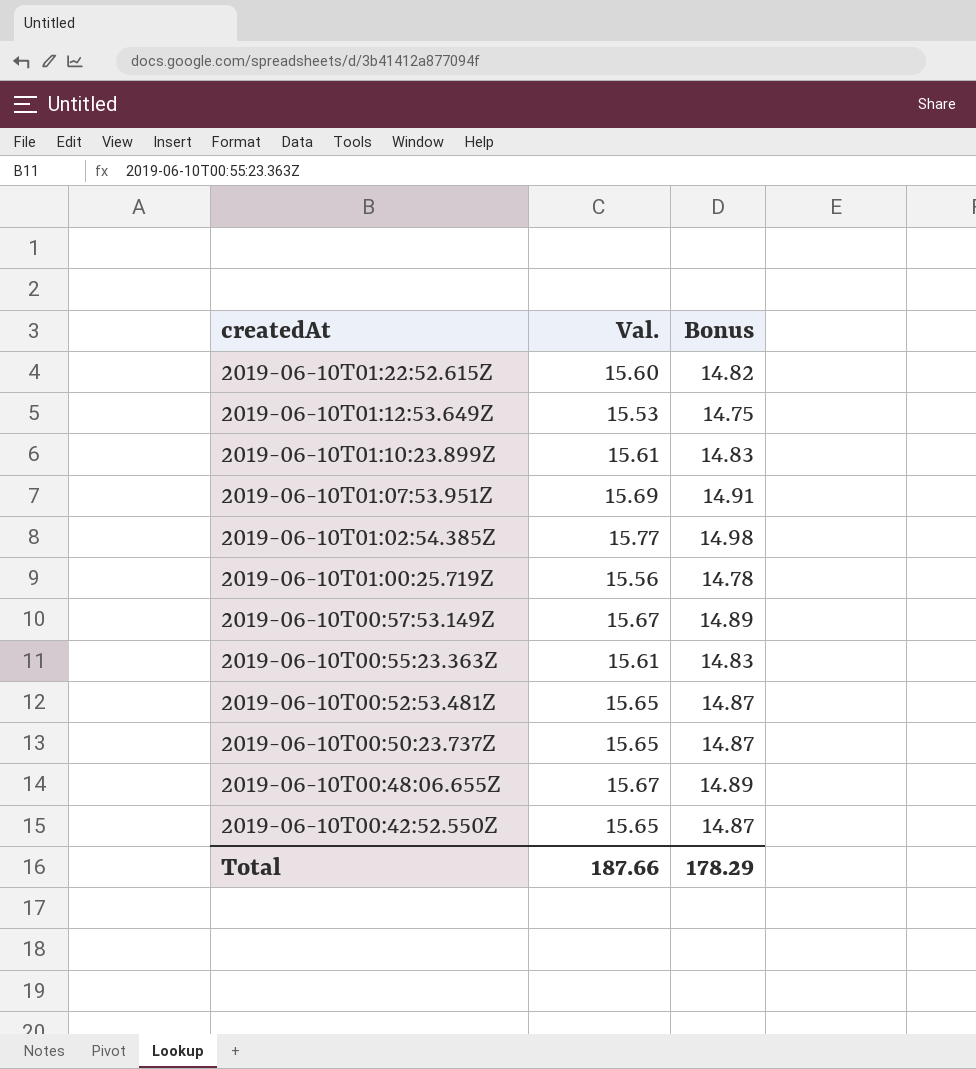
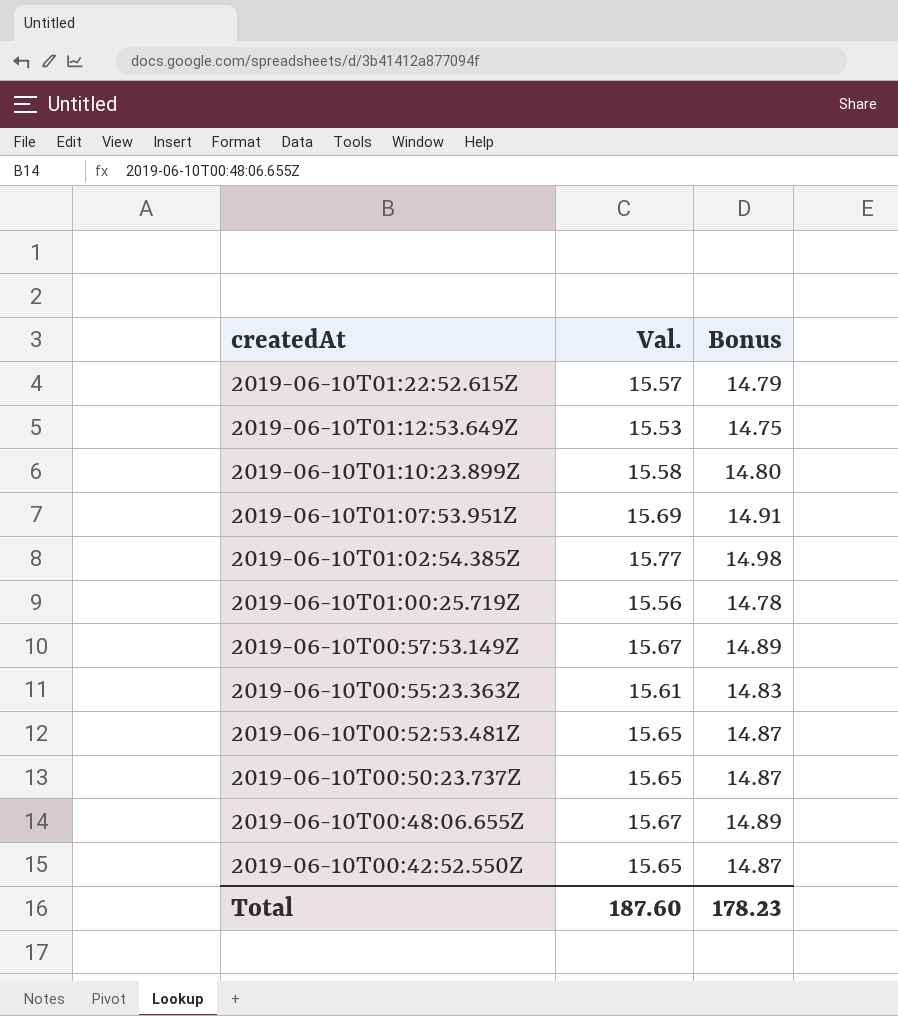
2019-06-10T01:22:52.615Z | Val.: 15.60 -> 15.57
2019-06-10T01:22:52.615Z | Bonus: 14.82 -> 14.79
2019-06-10T01:10:23.899Z | Val.: 15.61 -> 15.58
2019-06-10T01:10:23.899Z | Bonus: 14.83 -> 14.80
Total | Val.: 187.66 -> 187.60
Total | Bonus: 178.29 -> 178.23

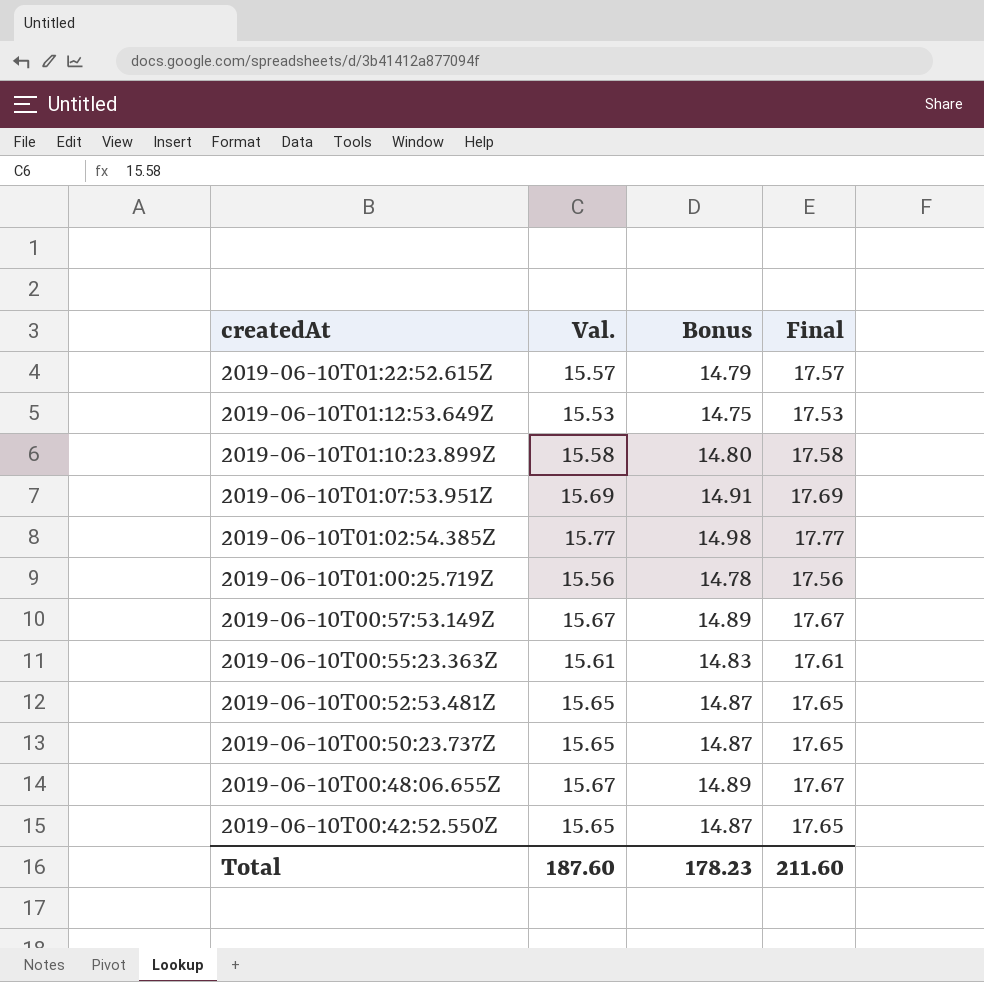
column Final | formula: none -> [Val.] + 2

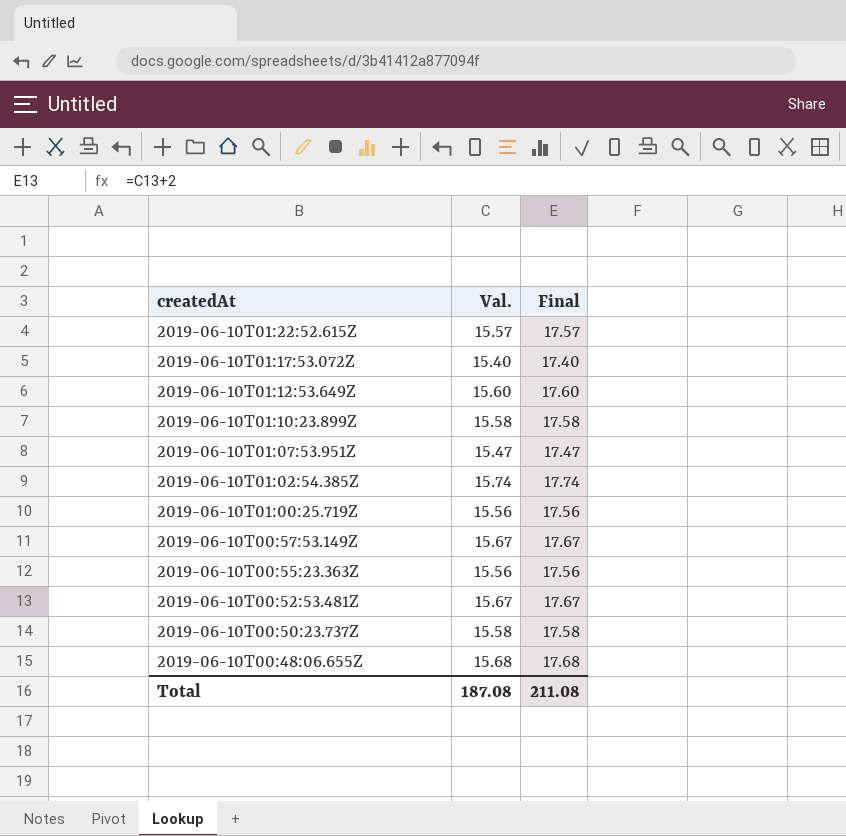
column Bonus | formula: [Val.] * 0.95 -> none
row 2019-06-10T00:42:52.550Z: 15.65 | 14.87 | 17.65 -> none
row 2019-06-10T01:17:53.072Z: none -> 15.40 | 17.40
2019-06-10T01:12:53.649Z | Val.: 15.53 -> 15.60
2019-06-10T01:12:53.649Z | Final: 17.53 -> 17.60
2019-06-10T01:07:53.951Z | Val.: 15.69 -> 15.47
2019-06-10T01:07:53.951Z | Final: 17.69 -> 17.47
2019-06-10T01:02:54.385Z | Val.: 15.77 -> 15.74
2019-06-10T01:02:54.385Z | Final: 17.77 -> 17.74
2019-06-10T00:55:23.363Z | Val.: 15.61 -> 15.56
2019-06-10T00:55:23.363Z | Final: 17.61 -> 17.56
2019-06-10T00:52:53.481Z | Val.: 15.65 -> 15.67
2019-06-10T00:52:53.481Z | Final: 17.65 -> 17.67
2019-06-10T00:50:23.737Z | Val.: 15.65 -> 15.58
2019-06-10T00:50:23.737Z | Final: 17.65 -> 17.58
2019-06-10T00:48:06.655Z | Val.: 15.67 -> 15.68
2019-06-10T00:48:06.655Z | Final: 17.67 -> 17.68
Total | Val.: 187.60 -> 187.08
Total | Final: 211.60 -> 211.08

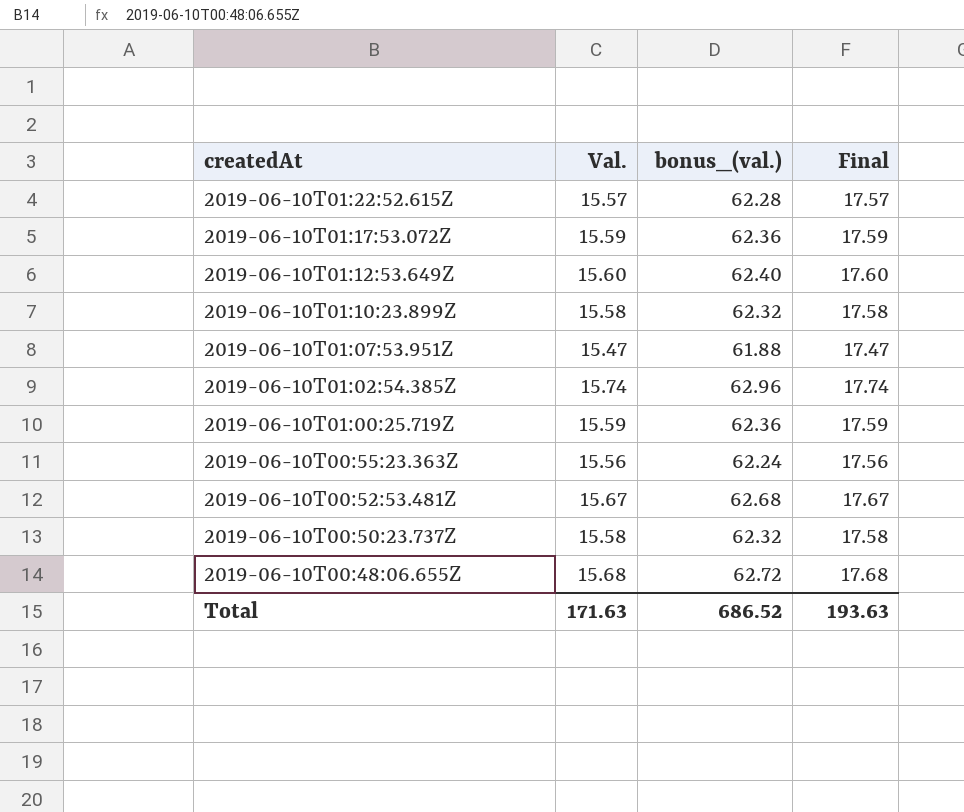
column bonus_(val.) | formula: none -> [Val.] * 4
row 2019-06-10T00:57:53.149Z: 15.67 | 17.67 -> none
2019-06-10T01:17:53.072Z | Val.: 15.40 -> 15.59
2019-06-10T01:17:53.072Z | Final: 17.40 -> 17.59
2019-06-10T01:00:25.719Z | Val.: 15.56 -> 15.59
2019-06-10T01:00:25.719Z | Final: 17.56 -> 17.59
Total | Val.: 187.08 -> 171.63
Total | Final: 211.08 -> 193.63

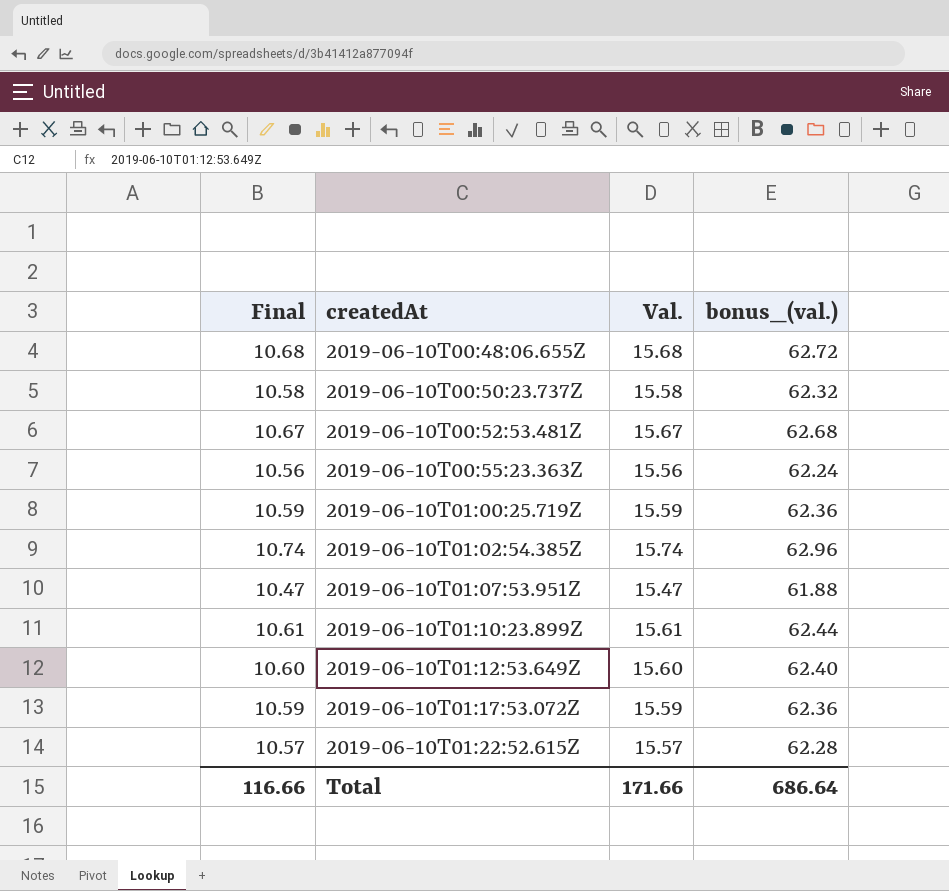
row order: createdAt descending -> createdAt ascending
column Final | formula: [Val.] + 2 -> [Val.] - 5
column Final | position: 4 -> 1
2019-06-10T01:10:23.899Z | Val.: 15.58 -> 15.61
2019-06-10T01:10:23.899Z | bonus_(val.): 62.32 -> 62.44
Total | Final: 193.63 -> 116.66
Total | Val.: 171.63 -> 171.66
Total | bonus_(val.): 686.52 -> 686.64

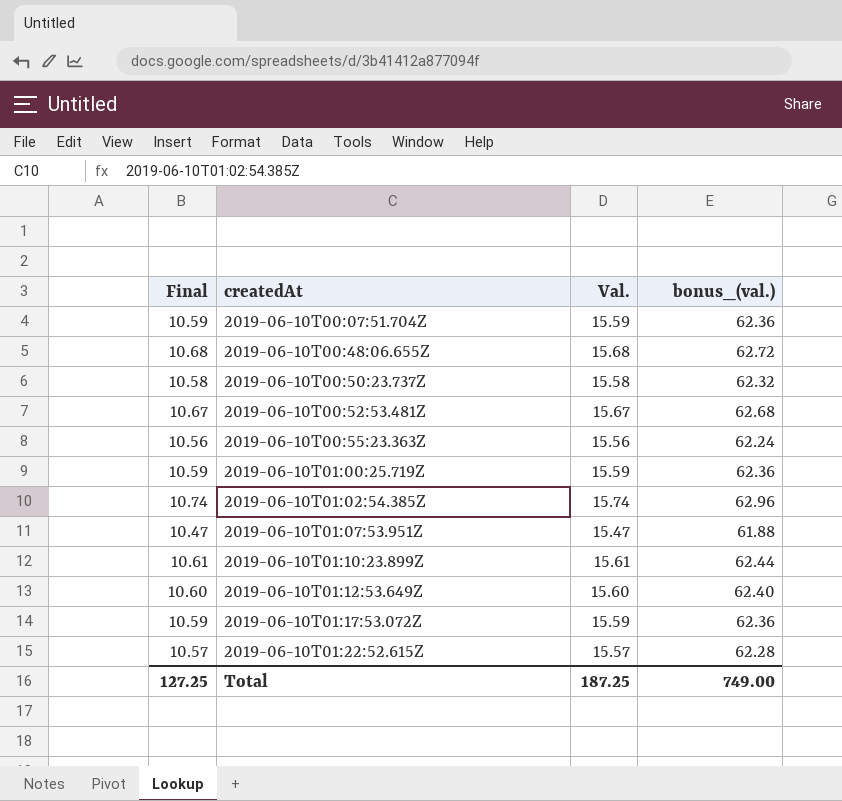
row 2019-06-10T00:07:51.704Z: none -> 10.59 | 15.59 | 62.36
Total | Final: 116.66 -> 127.25
Total | Val.: 171.66 -> 187.25
Total | bonus_(val.): 686.64 -> 749.00

